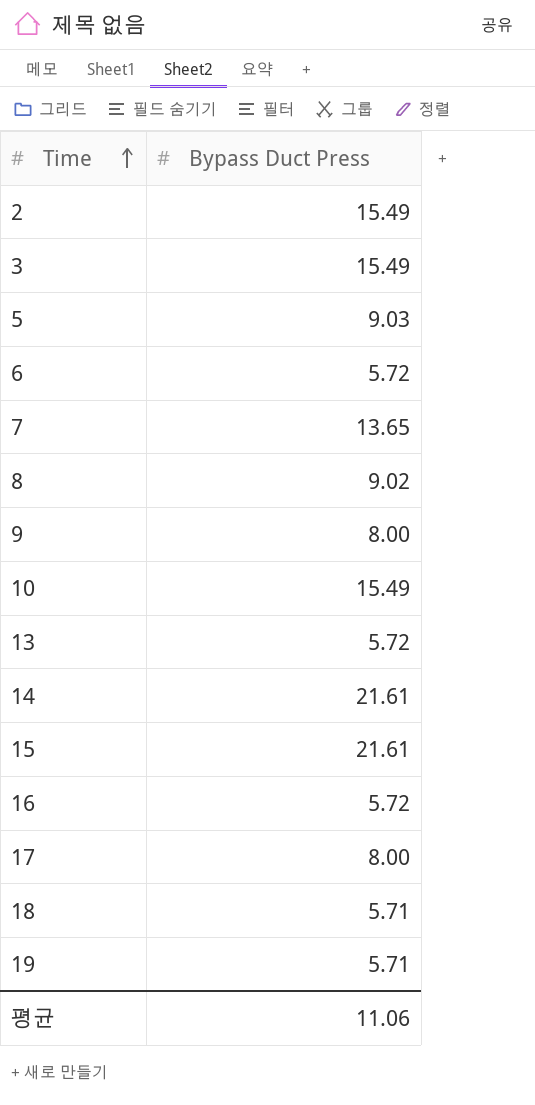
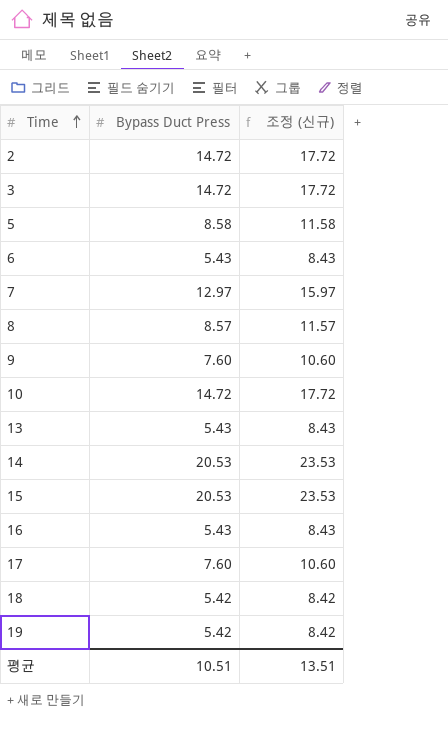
column 조정 (신규) | formula: none -> [Bypass Duct Press] + 3
2 | Bypass Duct Press: 15.49 -> 14.72
3 | Bypass Duct Press: 15.49 -> 14.72
5 | Bypass Duct Press: 9.03 -> 8.58
6 | Bypass Duct Press: 5.72 -> 5.43
7 | Bypass Duct Press: 13.65 -> 12.97
8 | Bypass Duct Press: 9.02 -> 8.57
9 | Bypass Duct Press: 8.00 -> 7.60
10 | Bypass Duct Press: 15.49 -> 14.72
13 | Bypass Duct Press: 5.72 -> 5.43
14 | Bypass Duct Press: 21.61 -> 20.53
15 | Bypass Duct Press: 21.61 -> 20.53
16 | Bypass Duct Press: 5.72 -> 5.43
17 | Bypass Duct Press: 8.00 -> 7.60
18 | Bypass Duct Press: 5.71 -> 5.42
19 | Bypass Duct Press: 5.71 -> 5.42
평균 | Bypass Duct Press: 11.06 -> 10.51

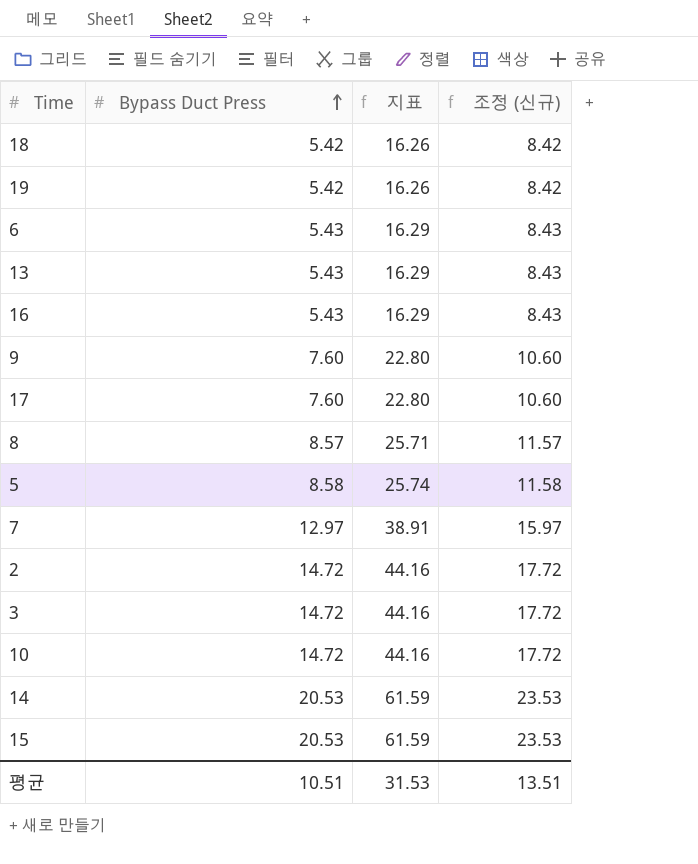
row order: Time ascending -> Bypass Duct Press ascending
column 지표 | formula: none -> [Bypass Duct Press] * 3

